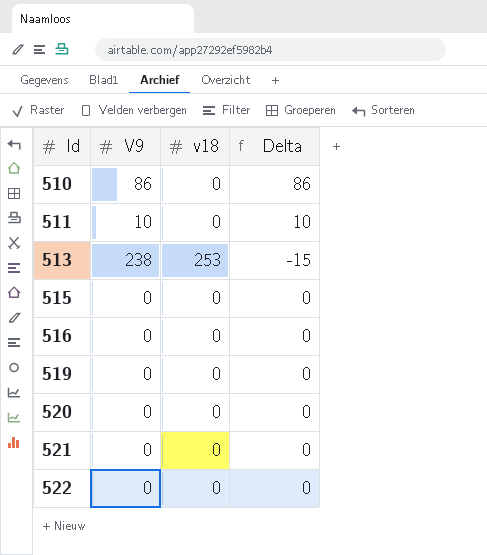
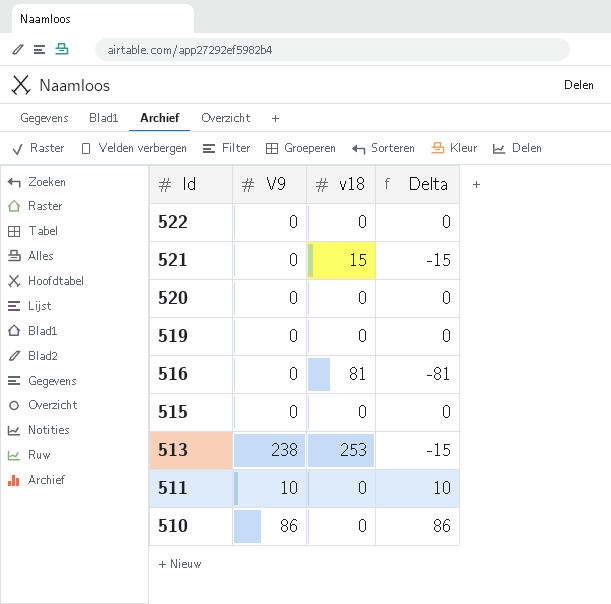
row order: Id ascending -> Id descending
521 | v18: 0 -> 15
521 | Delta: 0 -> -15
516 | v18: 0 -> 81
516 | Delta: 0 -> -81

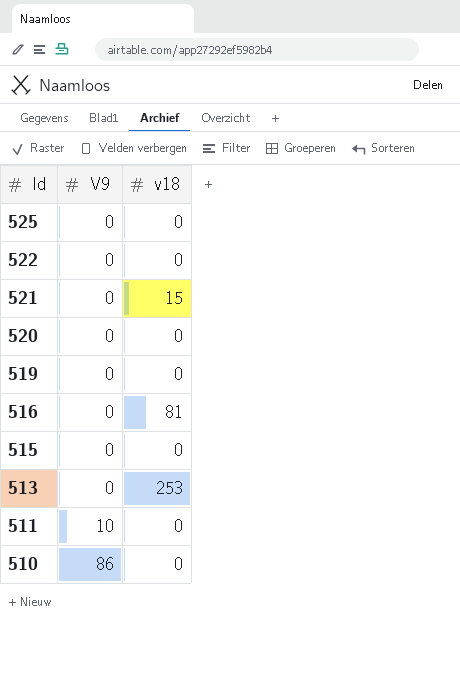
column Delta | formula: [V9] - [v18] -> none
row 525: none -> 0 | 0
513 | V9: 238 -> 0

